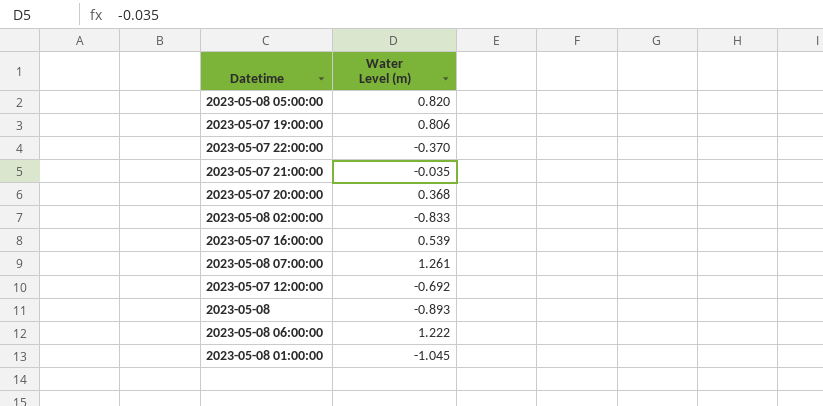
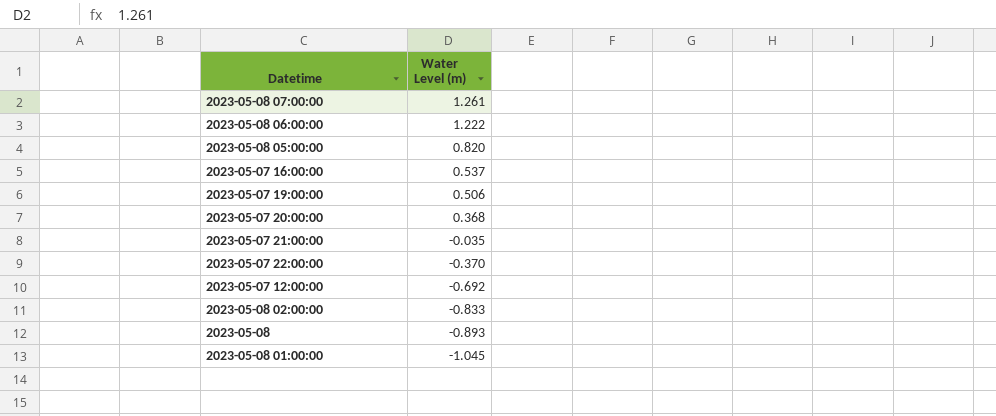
row order: none -> Water Level (m) descending
2023-05-07 16:00:00 | Water Level (m): 0.539 -> 0.537
2023-05-07 19:00:00 | Water Level (m): 0.806 -> 0.506

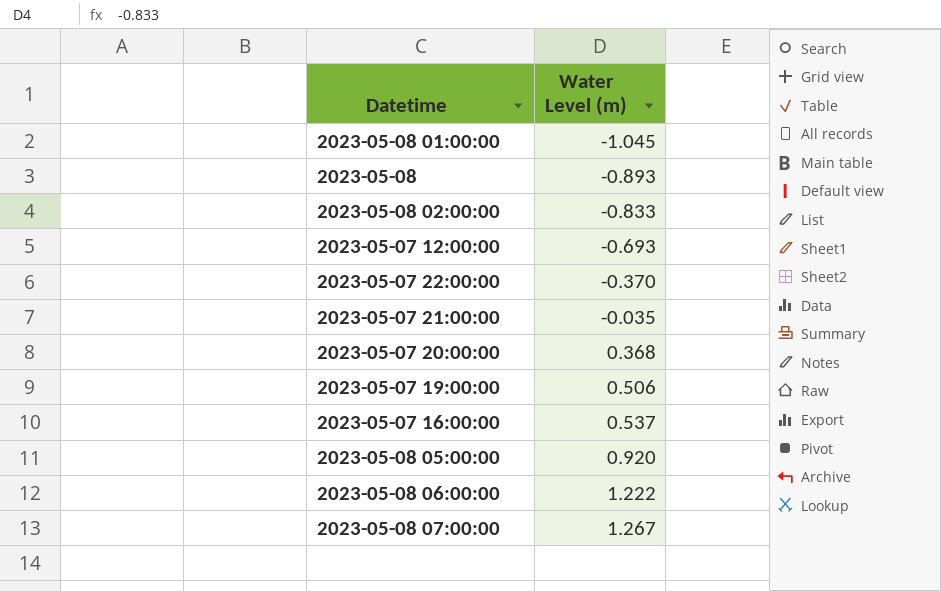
row order: Water Level (m) descending -> Water Level (m) ascending
2023-05-07 12:00:00 | Water Level (m): -0.692 -> -0.693
2023-05-08 05:00:00 | Water Level (m): 0.820 -> 0.920
2023-05-08 07:00:00 | Water Level (m): 1.261 -> 1.267

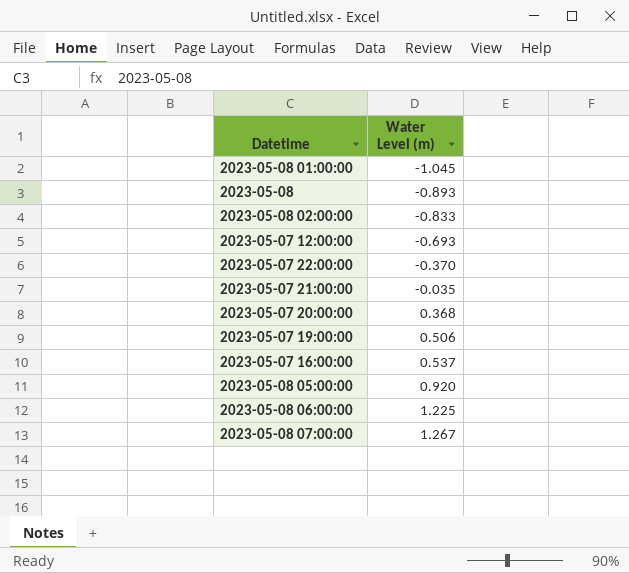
2023-05-08 06:00:00 | Water Level (m): 1.222 -> 1.225

